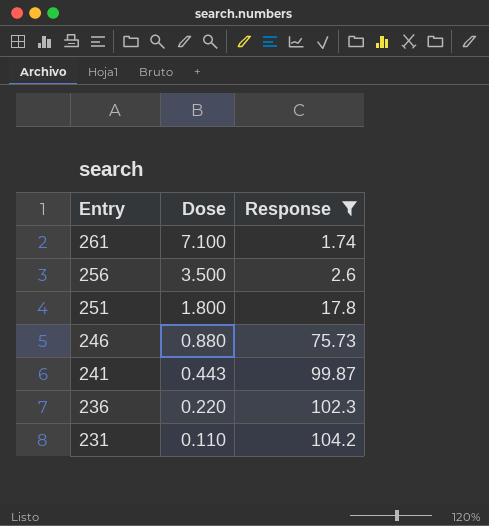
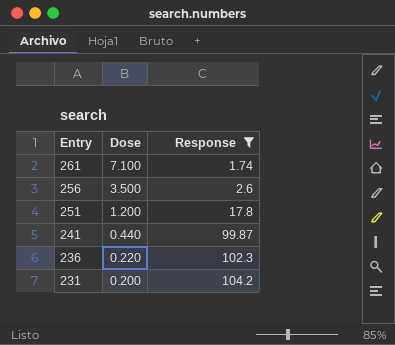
row 246: 0.880 | 75.73 -> none
251 | Dose: 1.800 -> 1.200
241 | Dose: 0.443 -> 0.440
231 | Dose: 0.110 -> 0.200

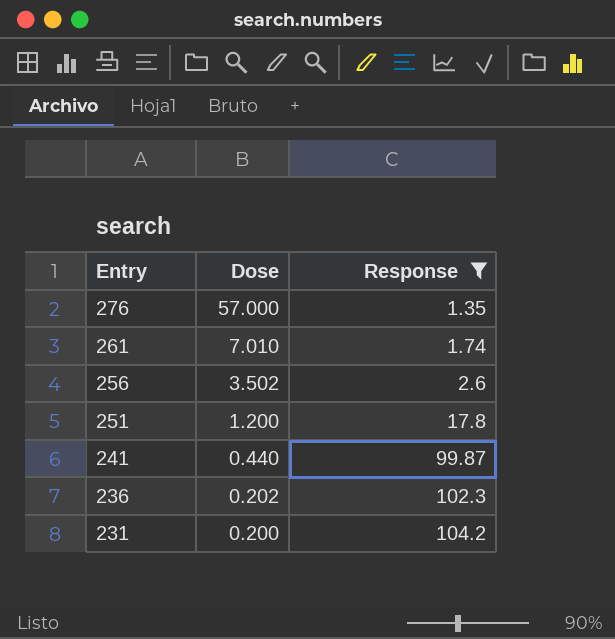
row 276: none -> 57.000 | 1.35
261 | Dose: 7.100 -> 7.010
256 | Dose: 3.500 -> 3.502
236 | Dose: 0.220 -> 0.202

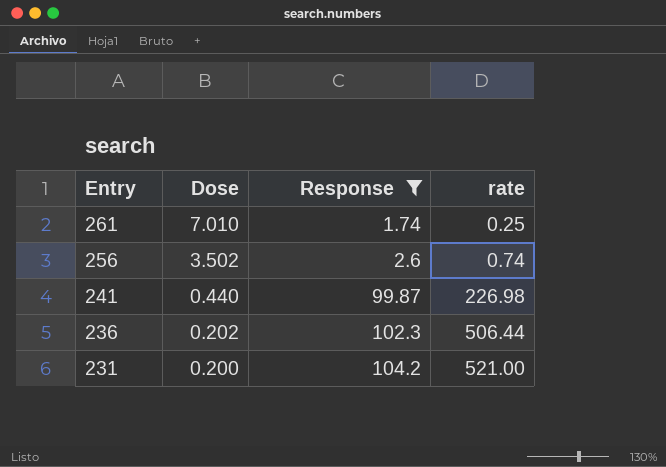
column rate | formula: none -> [Response] / [Dose]
row 276: 57.000 | 1.35 -> none
row 251: 1.200 | 17.8 -> none

